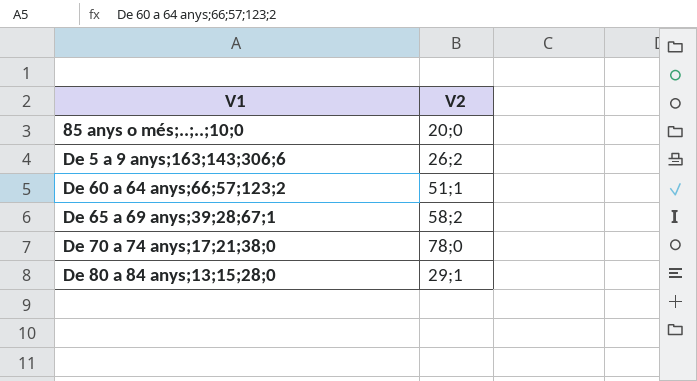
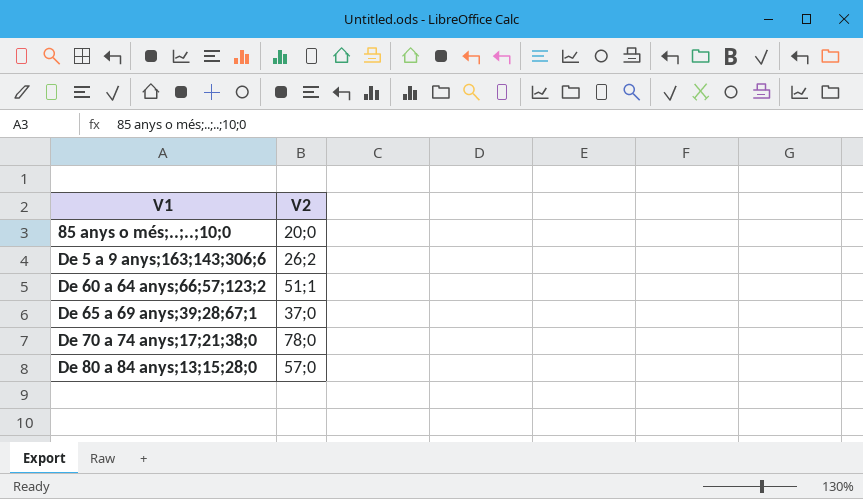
De 65 a 69 anys;39;28;67;1 | V2: 58;2 -> 37;0
De 80 a 84 anys;13;15;28;0 | V2: 29;1 -> 57;0

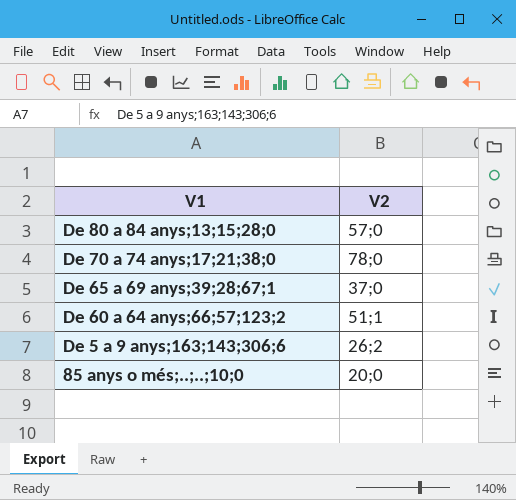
row order: V1 ascending -> V1 descending

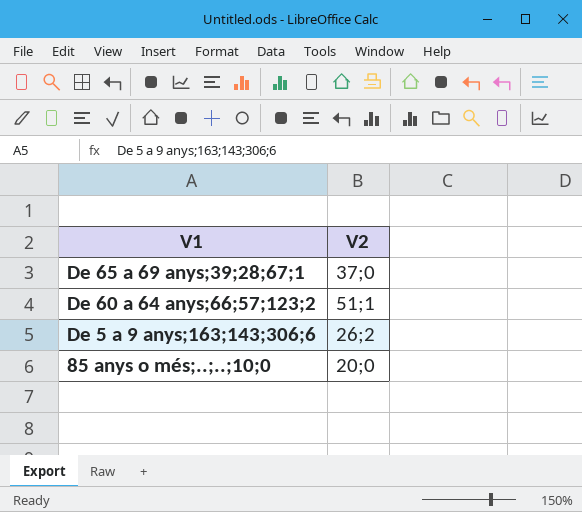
row De 80 a 84 anys;13;15;28;0: 57;0 -> none
row De 70 a 74 anys;17;21;38;0: 78;0 -> none

